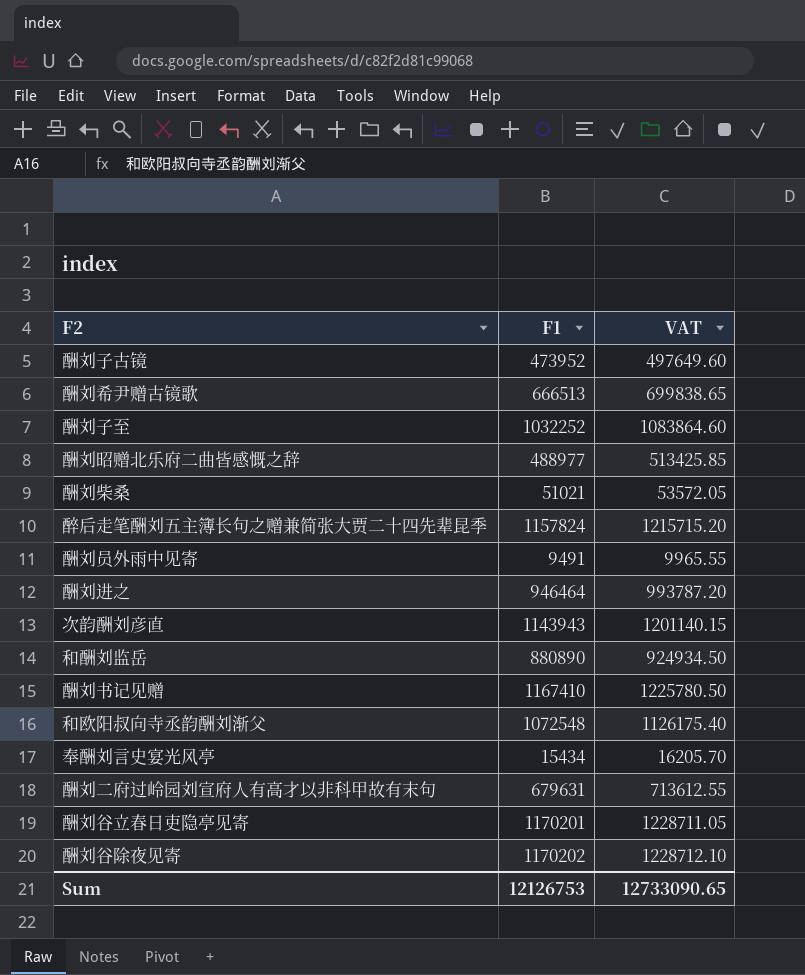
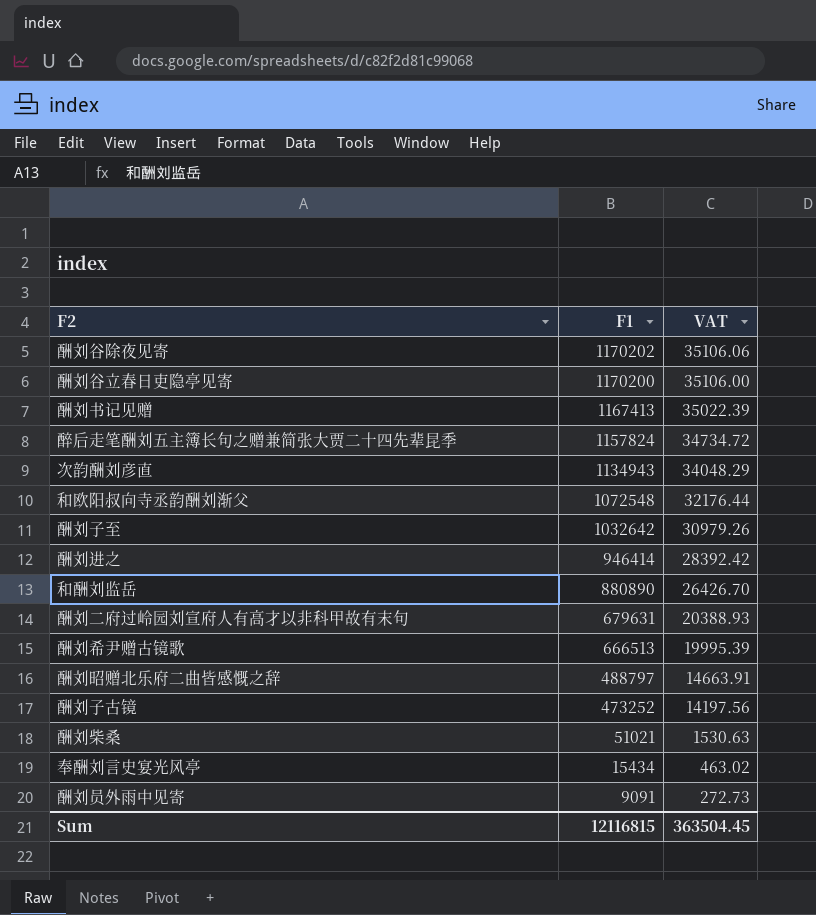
row order: none -> F1 descending
column VAT | formula: [F1] * 1.05 -> [F1] * 0.03
酬刘谷立春日吏隐亭见寄 | F1: 1170201 -> 1170200
酬刘书记见赠 | F1: 1167410 -> 1167413
次韵酬刘彦直 | F1: 1143943 -> 1134943
酬刘子至 | F1: 1032252 -> 1032642
酬刘进之 | F1: 946464 -> 946414
酬刘昭赠北乐府二曲皆感慨之辞 | F1: 488977 -> 488797
酬刘子古镜 | F1: 473952 -> 473252
酬刘员外雨中见寄 | F1: 9491 -> 9091
Sum | F1: 12126753 -> 12116815
Sum | VAT: 12733090.65 -> 363504.45

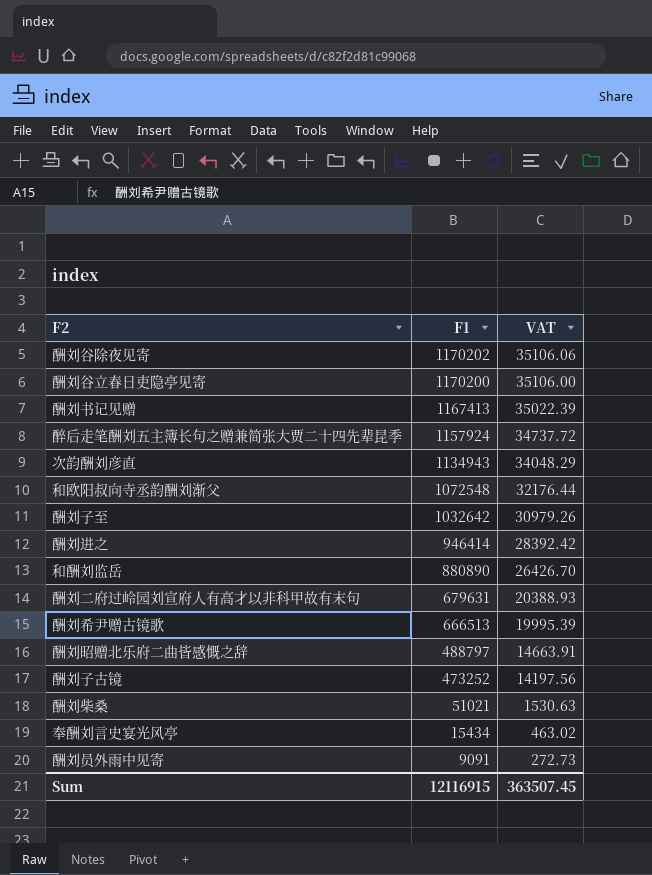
醉后走笔酬刘五主簿长句之赠兼简张大贾二十四先辈昆季 | F1: 1157824 -> 1157924
醉后走笔酬刘五主簿长句之赠兼简张大贾二十四先辈昆季 | VAT: 34734.72 -> 34737.72
Sum | F1: 12116815 -> 12116915
Sum | VAT: 363504.45 -> 363507.45

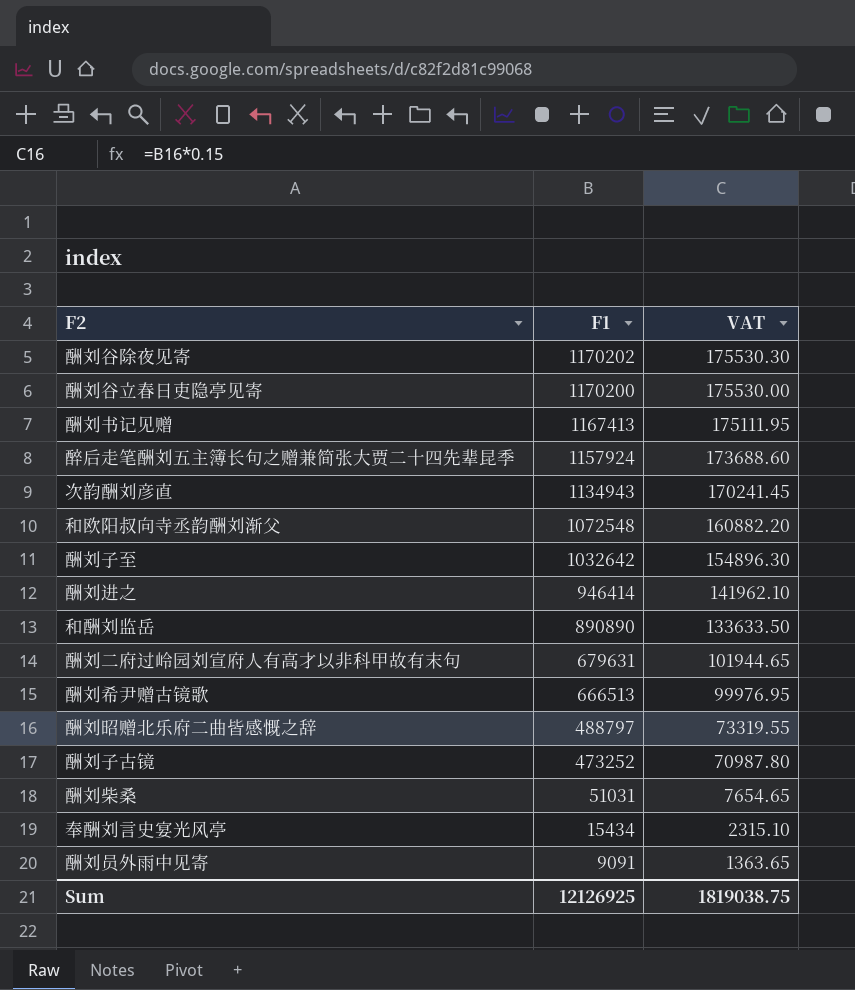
column VAT | formula: [F1] * 0.03 -> [F1] * 0.15
和酬刘监岳 | F1: 880890 -> 890890
酬刘柴桑 | F1: 51021 -> 51031
Sum | F1: 12116915 -> 12126925
Sum | VAT: 363507.45 -> 1819038.75

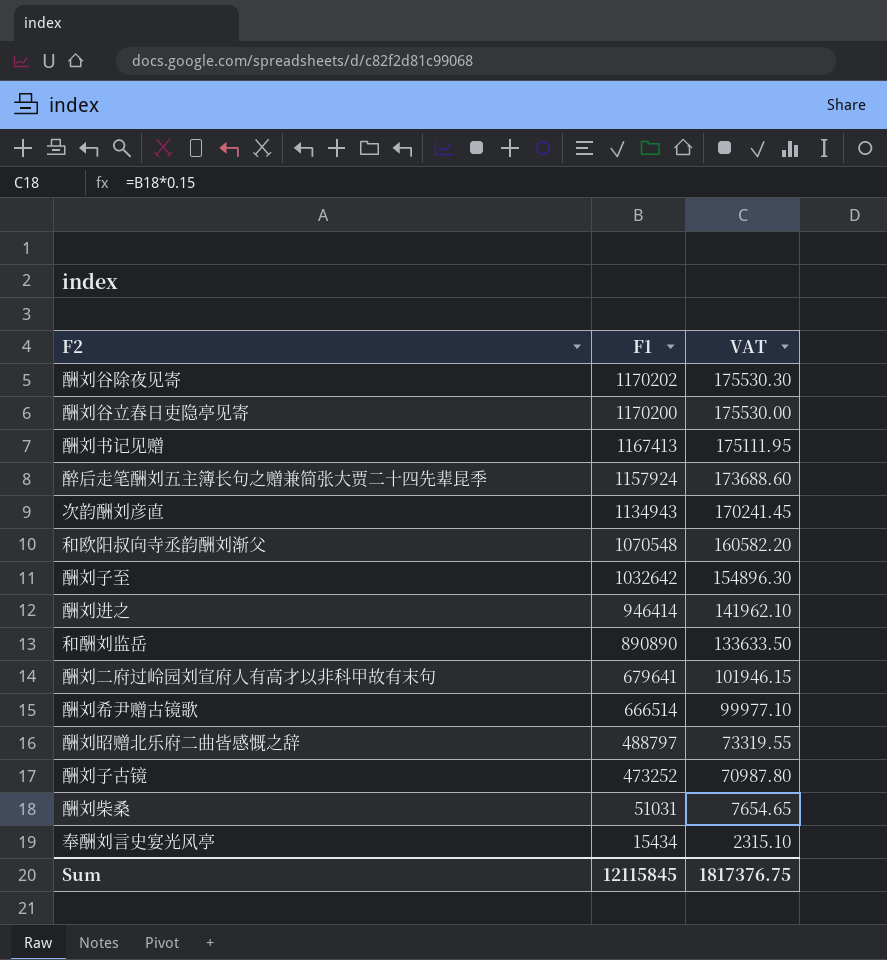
row 酬刘员外雨中见寄: 9091 | 1363.65 -> none
和欧阳叔向寺丞韵酬刘渐父 | F1: 1072548 -> 1070548
和欧阳叔向寺丞韵酬刘渐父 | VAT: 160882.20 -> 160582.20
酬刘二府过岭园刘宣府人有高才以非科甲故有末句 | F1: 679631 -> 679641
酬刘二府过岭园刘宣府人有高才以非科甲故有末句 | VAT: 101944.65 -> 101946.15
酬刘希尹赠古镜歌 | F1: 666513 -> 666514
酬刘希尹赠古镜歌 | VAT: 99976.95 -> 99977.10
Sum | F1: 12126925 -> 12115845
Sum | VAT: 1819038.75 -> 1817376.75

